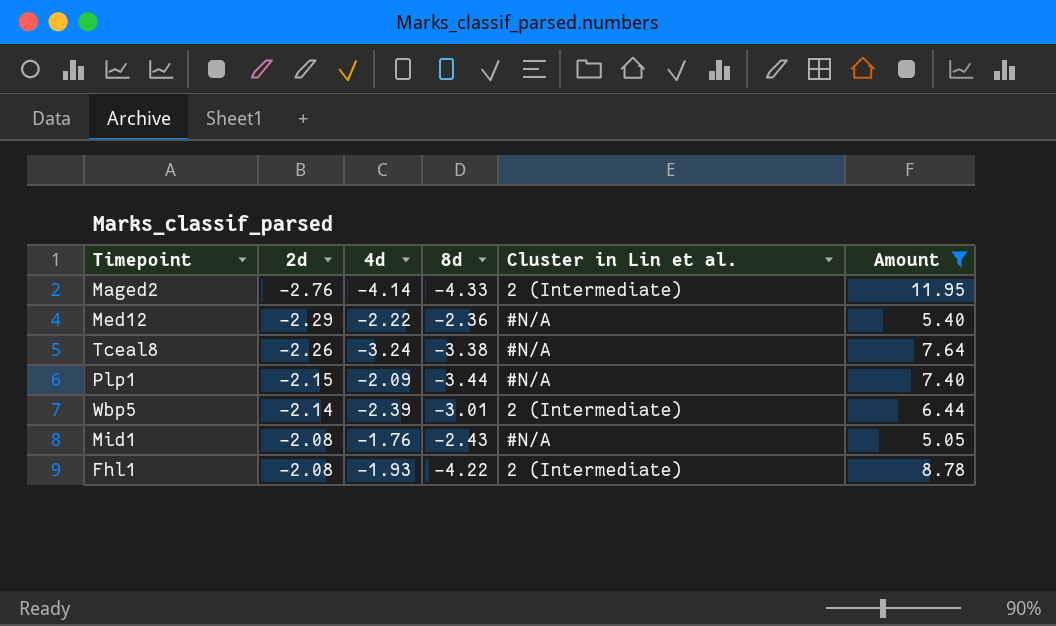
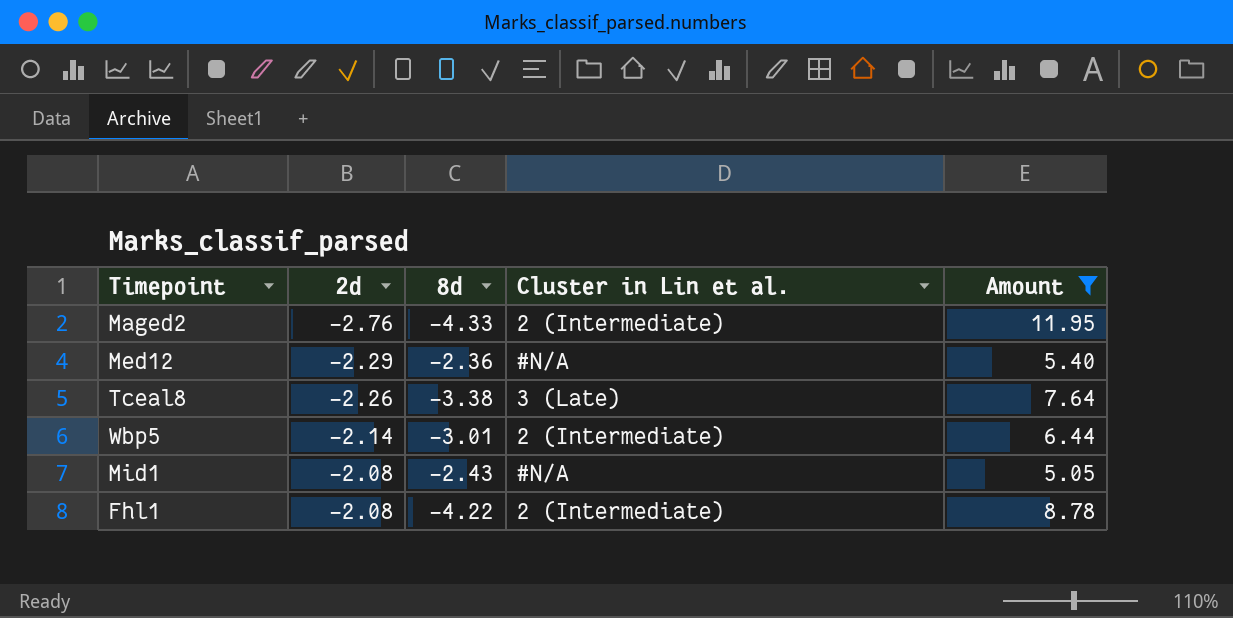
column 4d | position: 3 -> none
row Plp1: -2.15 | -2.09 | -3.44 | #N/A | 7.40 -> none
Tceal8 | Cluster in Lin et al.: #N/A -> 3 (Late)

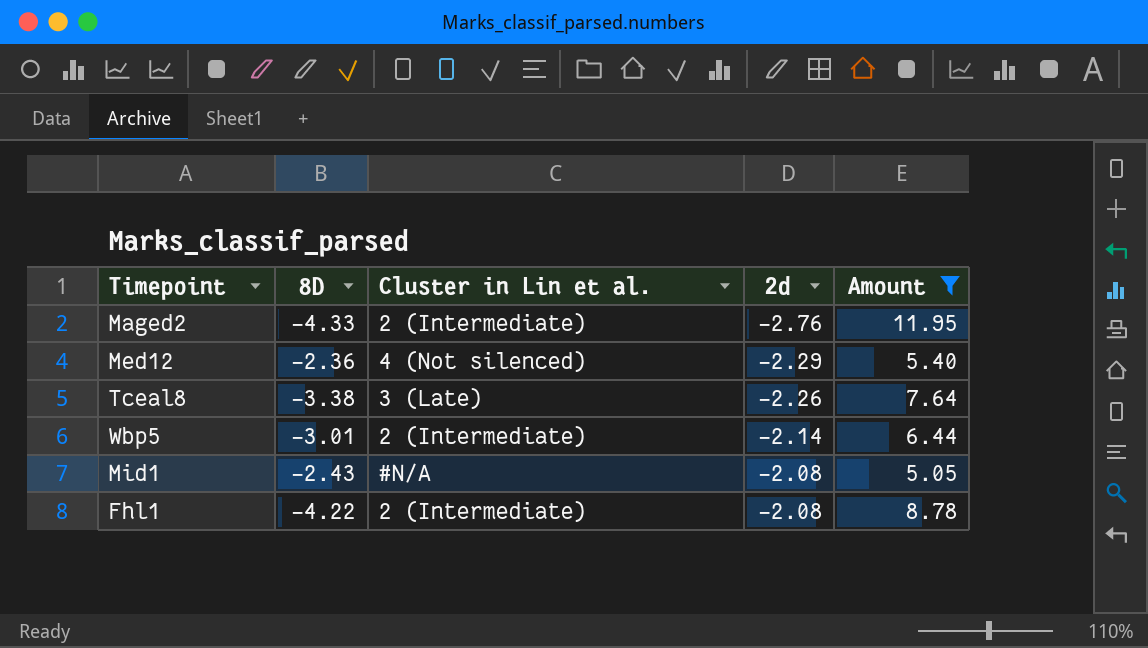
column name: 8d -> 8D
column 2d | position: 2 -> 4
Med12 | Cluster in Lin et al.: #N/A -> 4 (Not silenced)

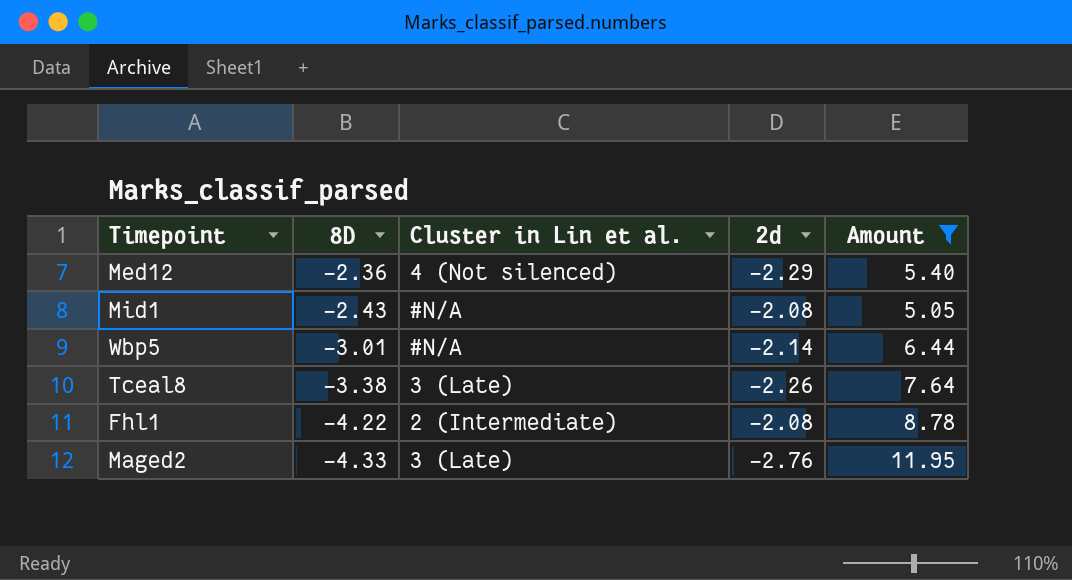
row order: 2d ascending -> 8D descending
Wbp5 | Cluster in Lin et al.: 2 (Intermediate) -> #N/A
Maged2 | Cluster in Lin et al.: 2 (Intermediate) -> 3 (Late)

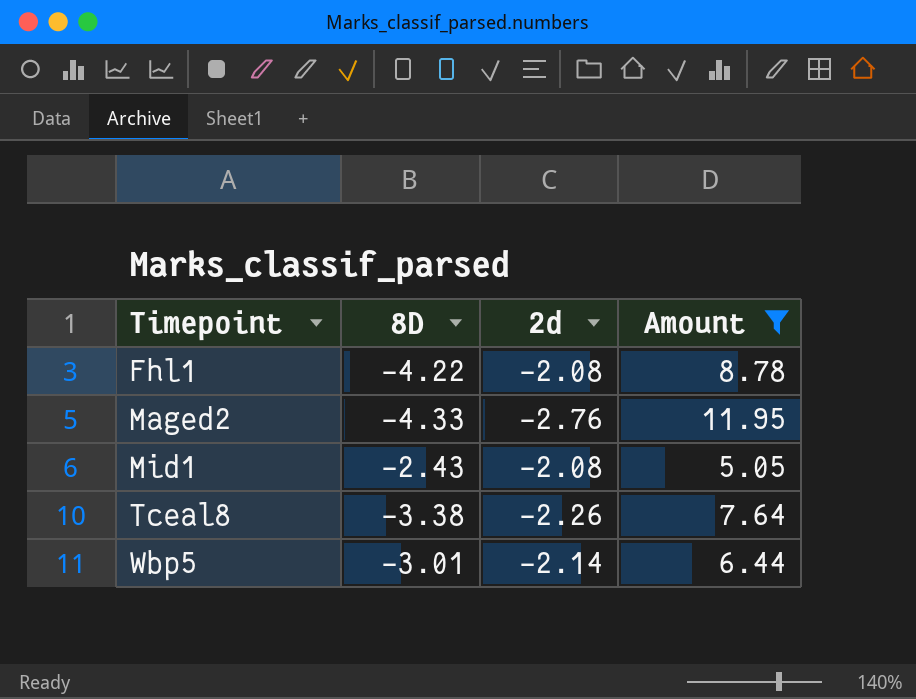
row order: 8D descending -> Timepoint ascending
column Cluster in Lin et al. | position: 3 -> none
row Med12: -2.36 | 4 (Not silenced) | -2.29 | 5.40 -> none

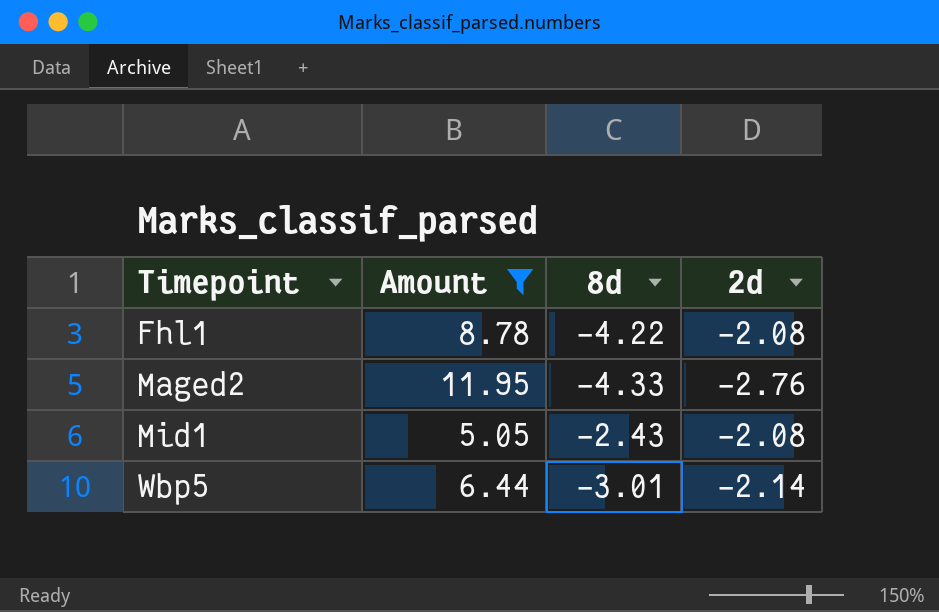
column Amount | position: 4 -> 2
column name: 8D -> 8d
row Tceal8: -3.38 | -2.26 | 7.64 -> none

